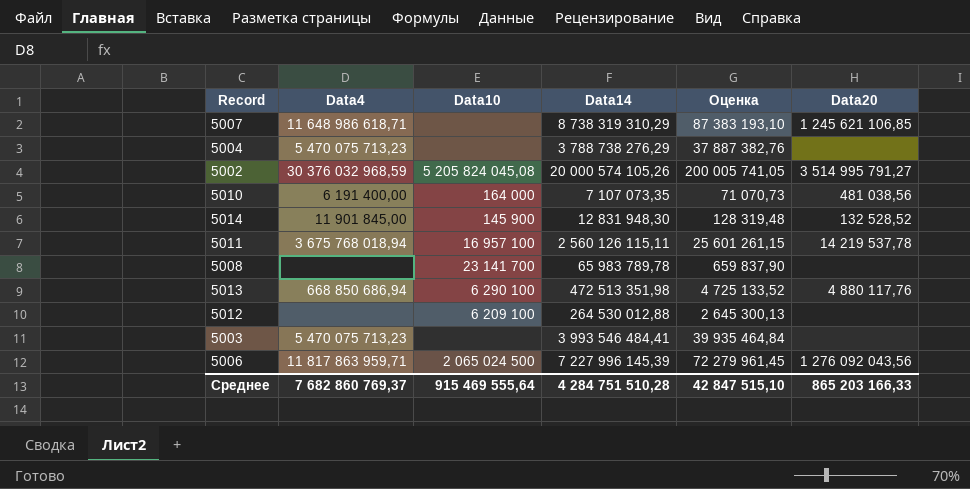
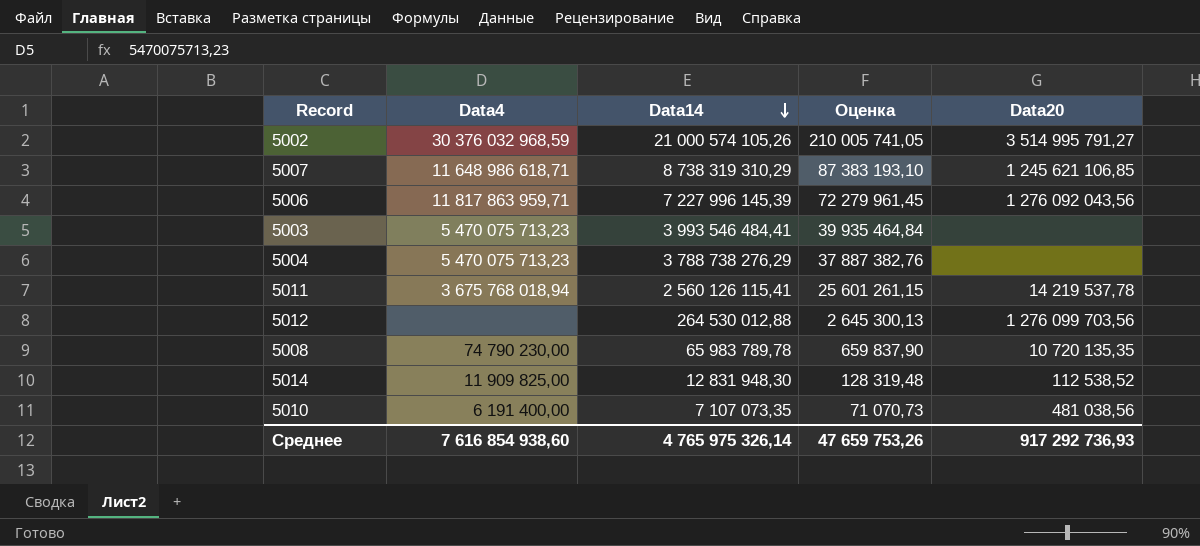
row order: none -> Data14 descending
column Data10 | position: 3 -> none
row 5013: 668 850 686,94 | 6 290 100 | 472 513 351,98 | 4 725 133,52 | 4 880 117,76 -> none
5002 | Data14: 20 000 574 105,26 -> 21 000 574 105,26
5002 | Оценка: 200 005 741,05 -> 210 005 741,05
5011 | Data14: 2 560 126 115,11 -> 2 560 126 115,41
5012 | Data20: none -> 1 276 099 703,56
5008 | Data4: none -> 74 790 230,00
5008 | Data20: none -> 10 720 135,35
5014 | Data4: 11 901 845,00 -> 11 909 825,00
5014 | Data20: 132 528,52 -> 112 538,52
Среднее | Data4: 7 682 860 769,37 -> 7 616 854 938,60
Среднее | Data14: 4 284 751 510,28 -> 4 765 975 326,14
Среднее | Оценка: 42 847 515,10 -> 47 659 753,26
Среднее | Data20: 865 203 166,33 -> 917 292 736,93

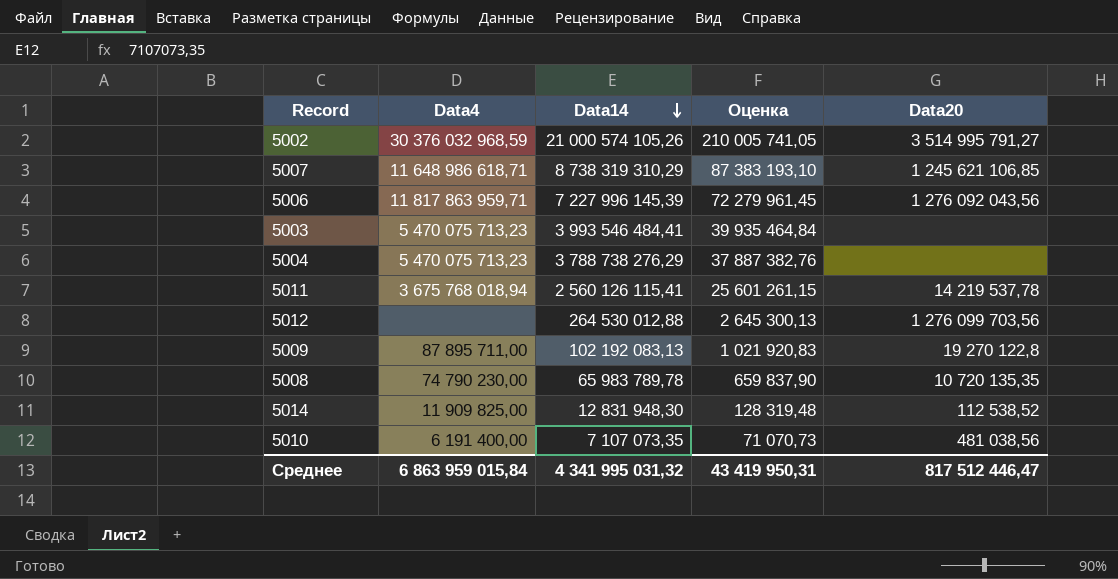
row 5009: none -> 87 895 711,00 | 102 192 083,13 | 1 021 920,83 | 19 270 122,8
Среднее | Data4: 7 616 854 938,60 -> 6 863 959 015,84
Среднее | Data14: 4 765 975 326,14 -> 4 341 995 031,32
Среднее | Оценка: 47 659 753,26 -> 43 419 950,31
Среднее | Data20: 917 292 736,93 -> 817 512 446,47

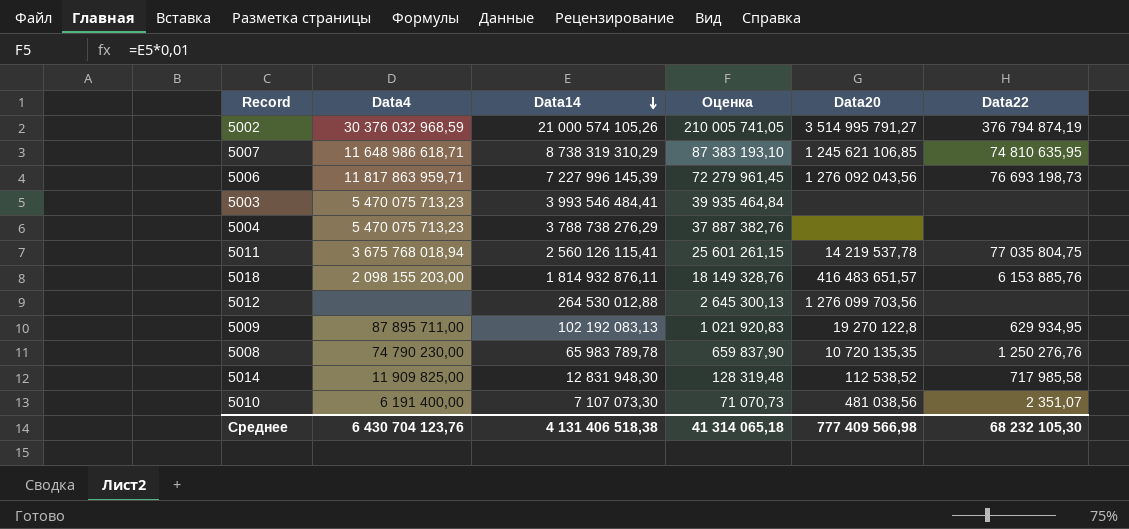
column Data22 | position: none -> 6
row 5018: none -> 2 098 155 203,00 | 1 814 932 876,11 | 18 149 328,76 | 416 483 651,57 | 6 153 885,76
5010 | Data14: 7 107 073,35 -> 7 107 073,30
Среднее | Data4: 6 863 959 015,84 -> 6 430 704 123,76
Среднее | Data14: 4 341 995 031,32 -> 4 131 406 518,38
Среднее | Оценка: 43 419 950,31 -> 41 314 065,18
Среднее | Data20: 817 512 446,47 -> 777 409 566,98

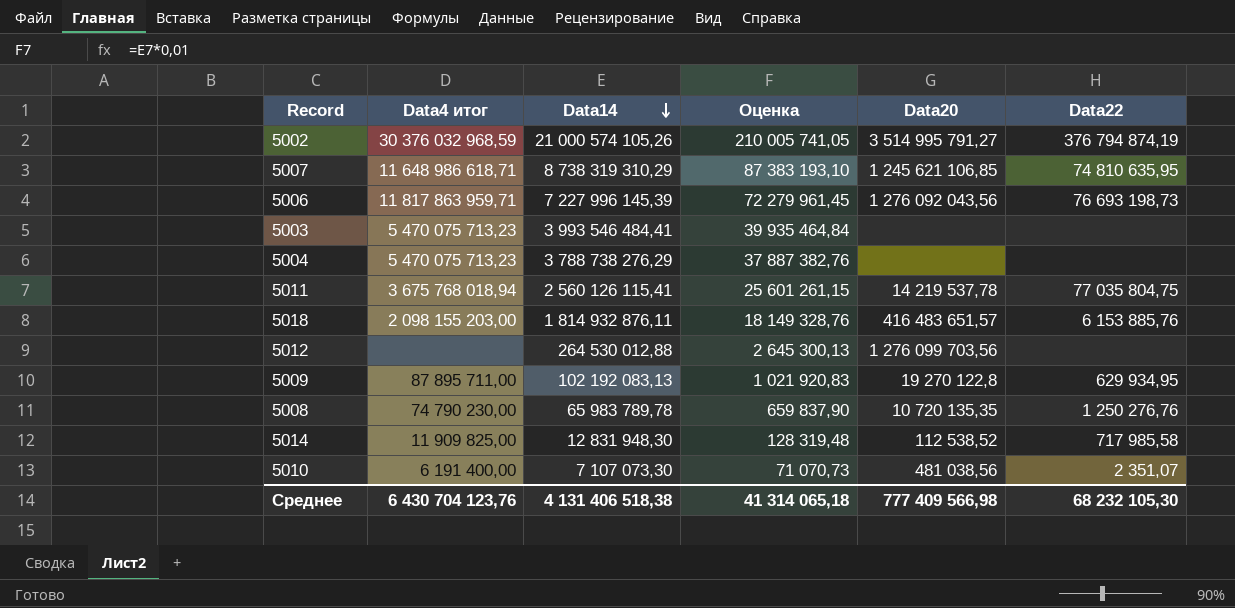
column name: Data4 -> Data4 итог

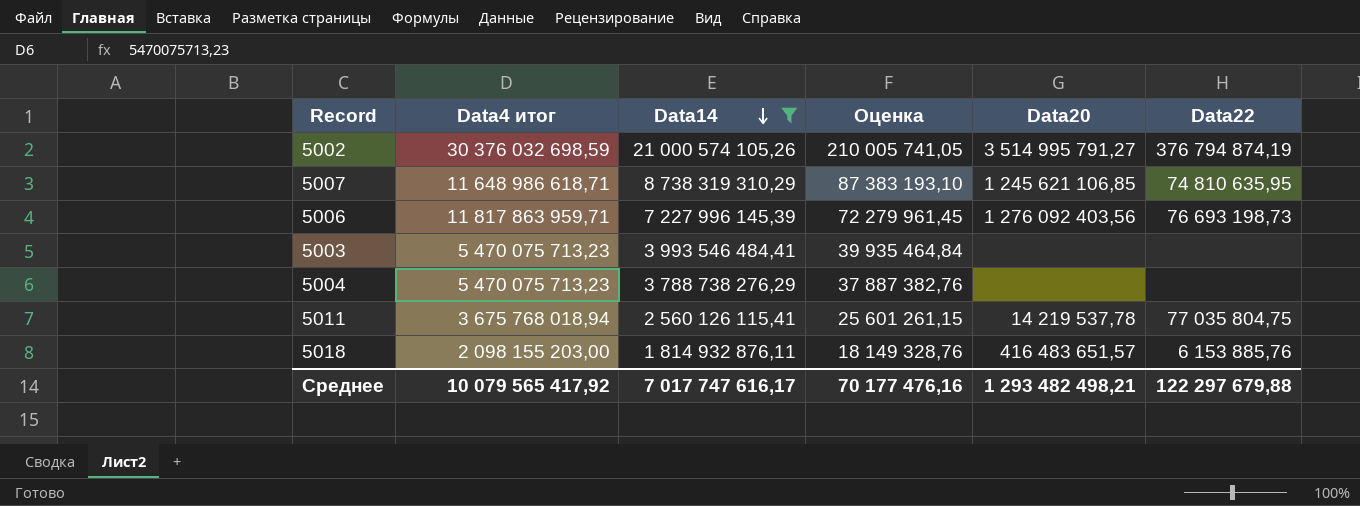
filter: none -> Data14 >= 1 814 932 876,11
5002 | Data4 итог: 30 376 032 968,59 -> 30 376 032 698,59
5006 | Data20: 1 276 092 043,56 -> 1 276 092 403,56
Среднее | Data4 итог: 6 430 704 123,76 -> 10 079 565 417,92
Среднее | Data14: 4 131 406 518,38 -> 7 017 747 616,17
Среднее | Оценка: 41 314 065,18 -> 70 177 476,16
Среднее | Data20: 777 409 566,98 -> 1 293 482 498,21
Среднее | Data22: 68 232 105,30 -> 122 297 679,88

